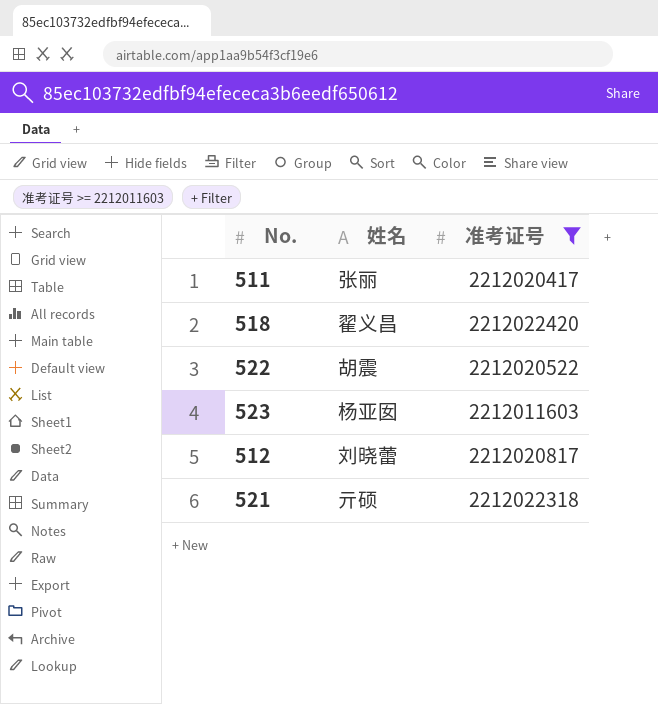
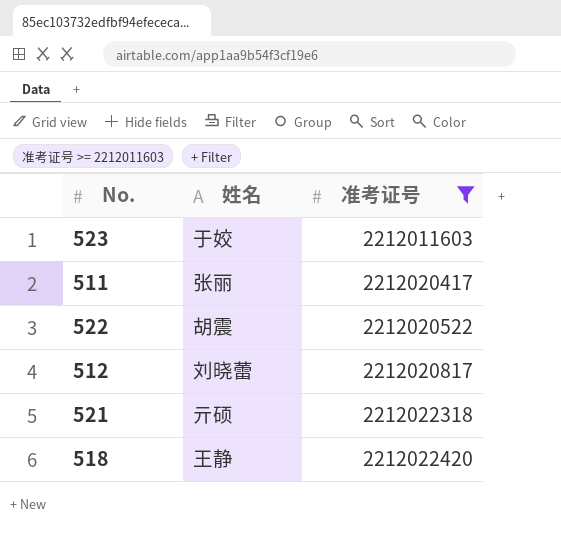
row order: none -> 准考证号 ascending
523 | 姓名: 杨亚囡 -> 于姣
518 | 姓名: 翟义昌 -> 王静

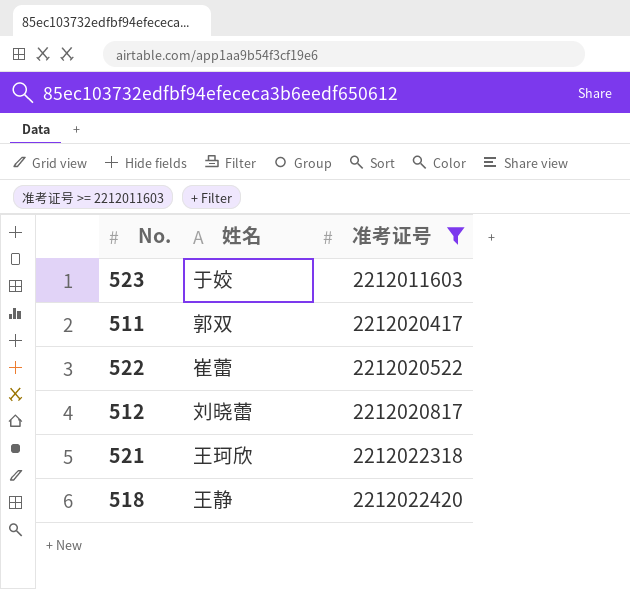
511 | 姓名: 张丽 -> 郭双
522 | 姓名: 胡震 -> 崔蕾
521 | 姓名: 亓硕 -> 王珂欣

